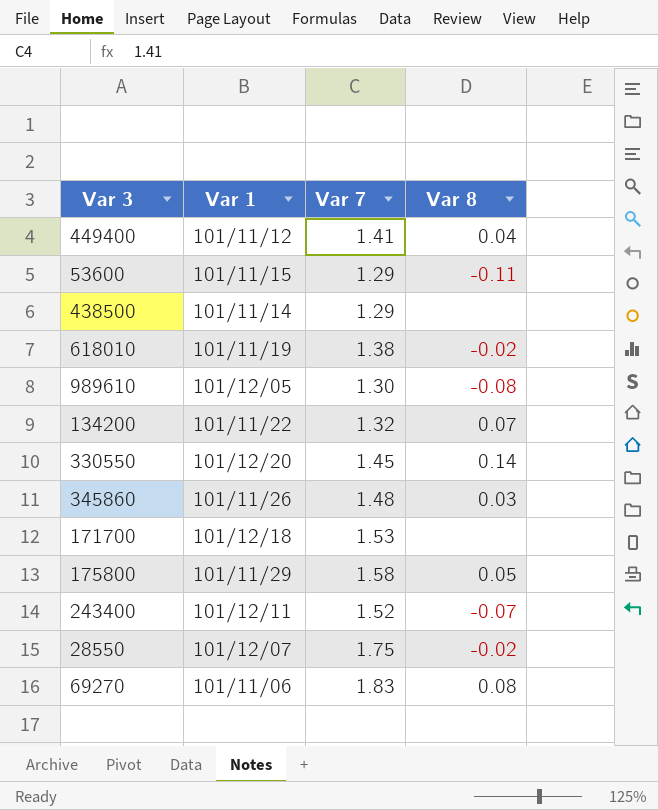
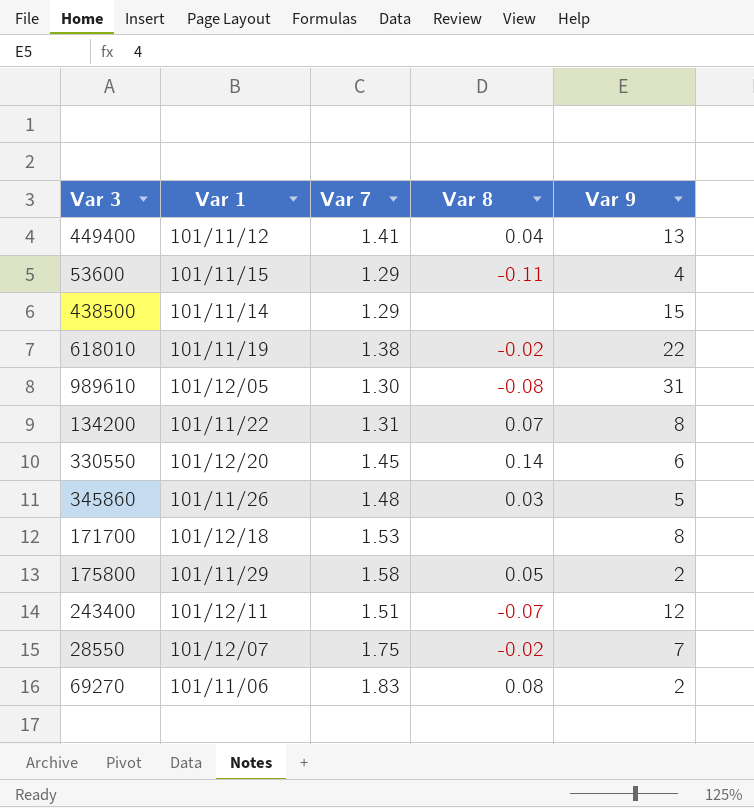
column Var 9 | position: none -> 5
134200 | Var 7: 1.32 -> 1.31
243400 | Var 7: 1.52 -> 1.51

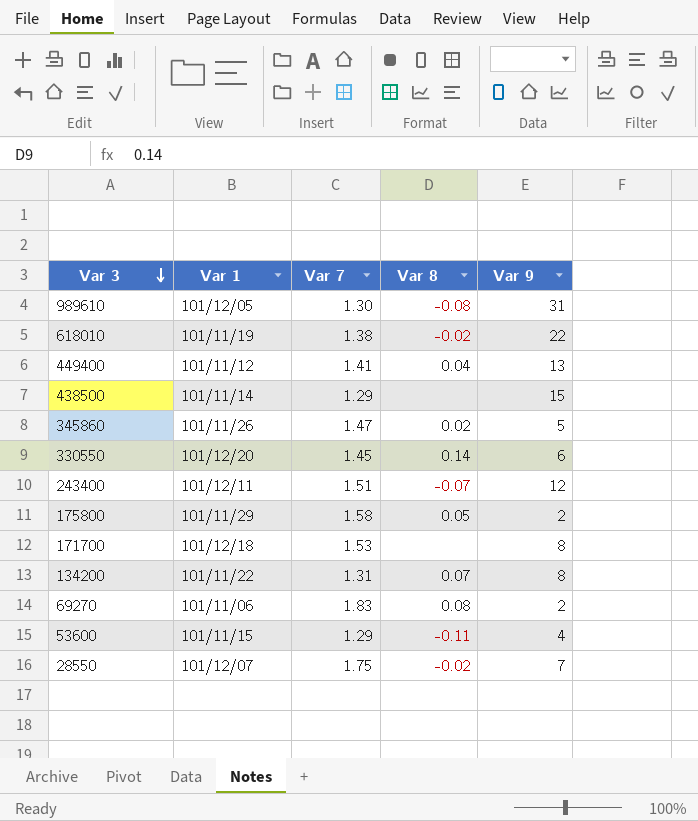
row order: none -> Var 3 descending
345860 | Var 7: 1.48 -> 1.47
345860 | Var 8: 0.03 -> 0.02

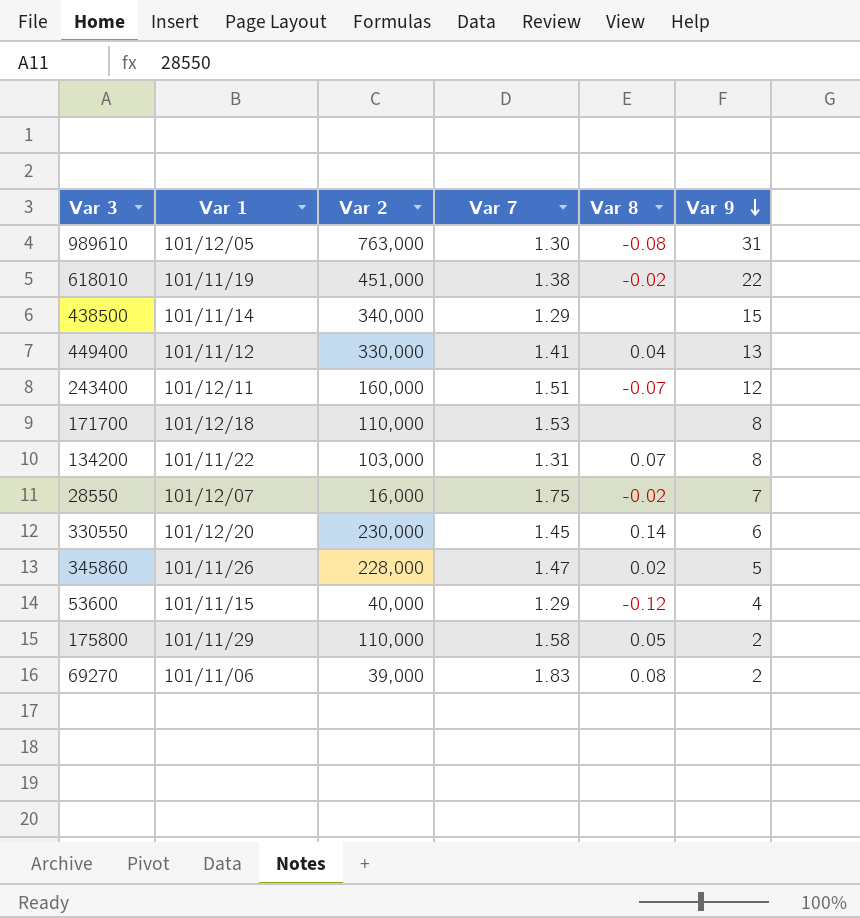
row order: Var 3 descending -> Var 9 descending
column Var 2 | position: none -> 3
53600 | Var 8: -0.11 -> -0.12

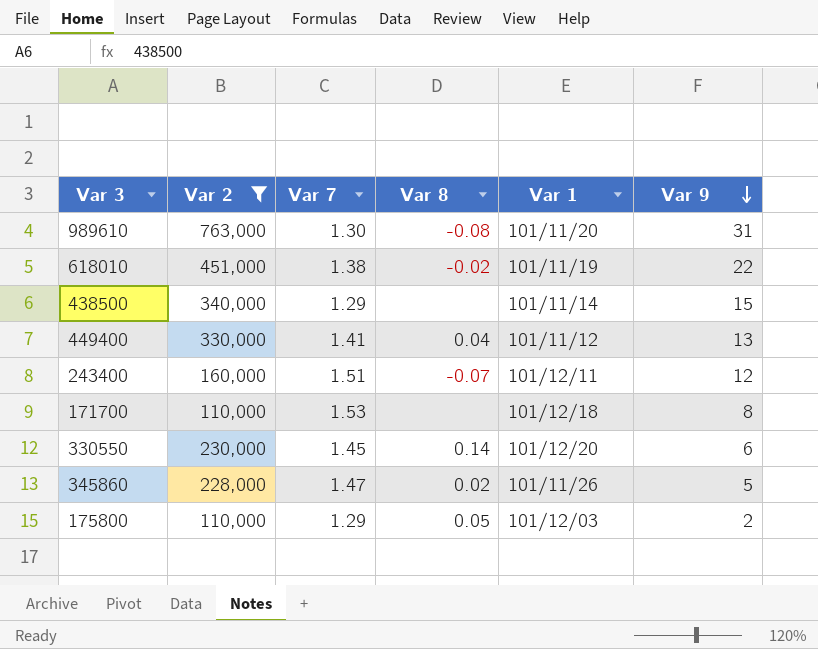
filter: none -> Var 2 >= 110,000
column Var 1 | position: 2 -> 5
989610 | Var 1: 101/12/05 -> 101/11/20
175800 | Var 7: 1.58 -> 1.29
175800 | Var 1: 101/11/29 -> 101/12/03

